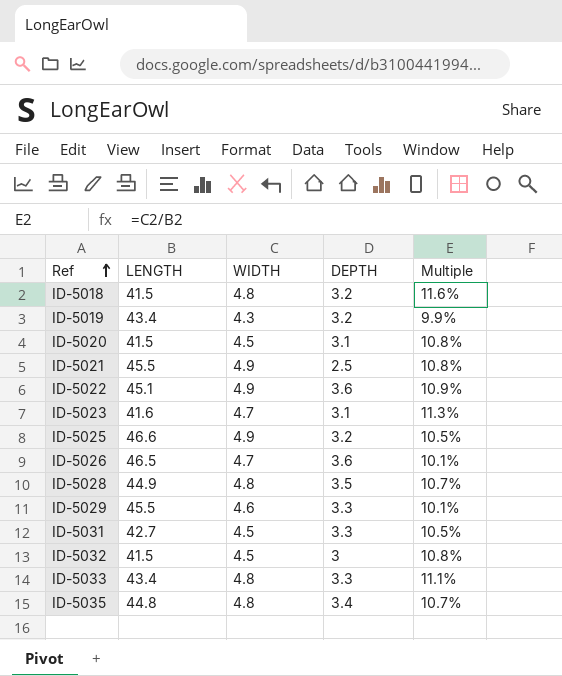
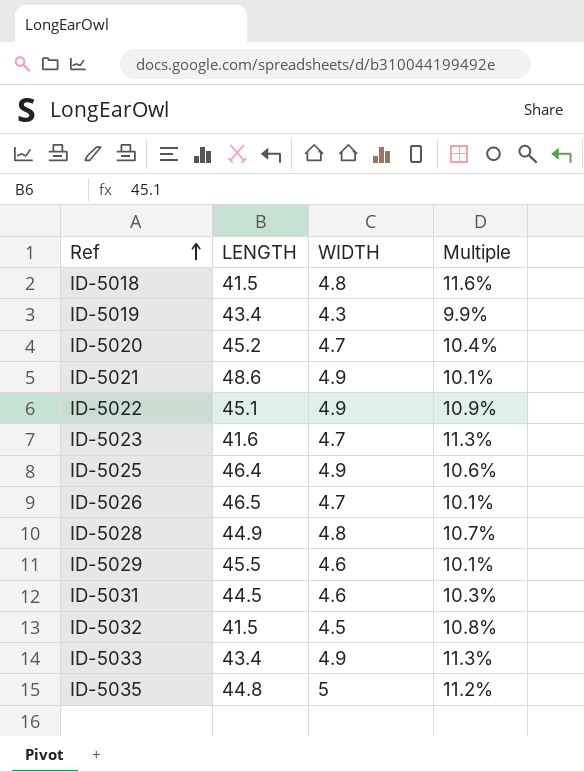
column DEPTH | position: 4 -> none
ID-5020 | LENGTH: 41.5 -> 45.2
ID-5020 | WIDTH: 4.5 -> 4.7
ID-5020 | Multiple: 10.8% -> 10.4%
ID-5021 | LENGTH: 45.5 -> 48.6
ID-5021 | Multiple: 10.8% -> 10.1%
ID-5025 | LENGTH: 46.6 -> 46.4
ID-5025 | Multiple: 10.5% -> 10.6%
ID-5031 | LENGTH: 42.7 -> 44.5
ID-5031 | WIDTH: 4.5 -> 4.6
ID-5031 | Multiple: 10.5% -> 10.3%
ID-5033 | WIDTH: 4.8 -> 4.9
ID-5033 | Multiple: 11.1% -> 11.3%
ID-5035 | WIDTH: 4.8 -> 5
ID-5035 | Multiple: 10.7% -> 11.2%

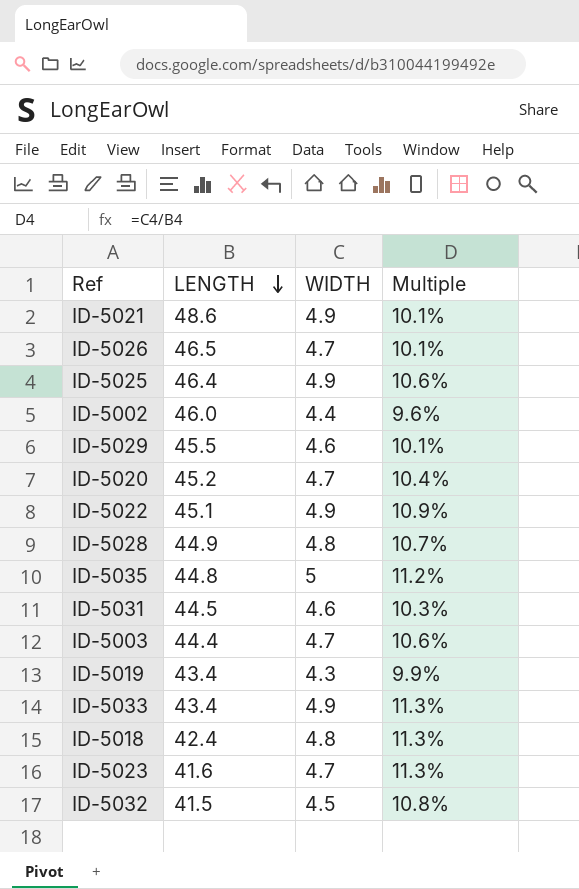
row order: Ref ascending -> LENGTH descending
row ID-5002: none -> 46.0 | 4.4 | 9.6%
row ID-5003: none -> 44.4 | 4.7 | 10.6%
ID-5018 | LENGTH: 41.5 -> 42.4
ID-5018 | Multiple: 11.6% -> 11.3%

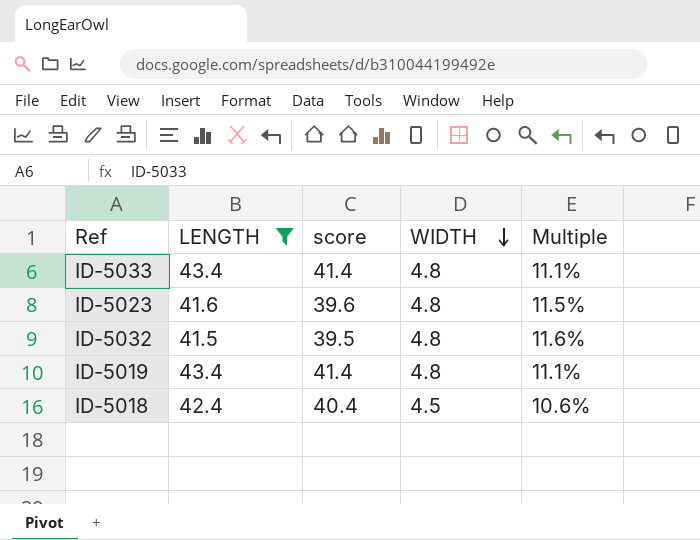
filter: none -> LENGTH <= 43.4
row order: LENGTH descending -> WIDTH descending
column score | formula: none -> [LENGTH] - 2
ID-5033 | WIDTH: 4.9 -> 4.8
ID-5033 | Multiple: 11.3% -> 11.1%
ID-5023 | WIDTH: 4.7 -> 4.8
ID-5023 | Multiple: 11.3% -> 11.5%
ID-5032 | WIDTH: 4.5 -> 4.8
ID-5032 | Multiple: 10.8% -> 11.6%
ID-5019 | WIDTH: 4.3 -> 4.8
ID-5019 | Multiple: 9.9% -> 11.1%
ID-5018 | WIDTH: 4.8 -> 4.5
ID-5018 | Multiple: 11.3% -> 10.6%

